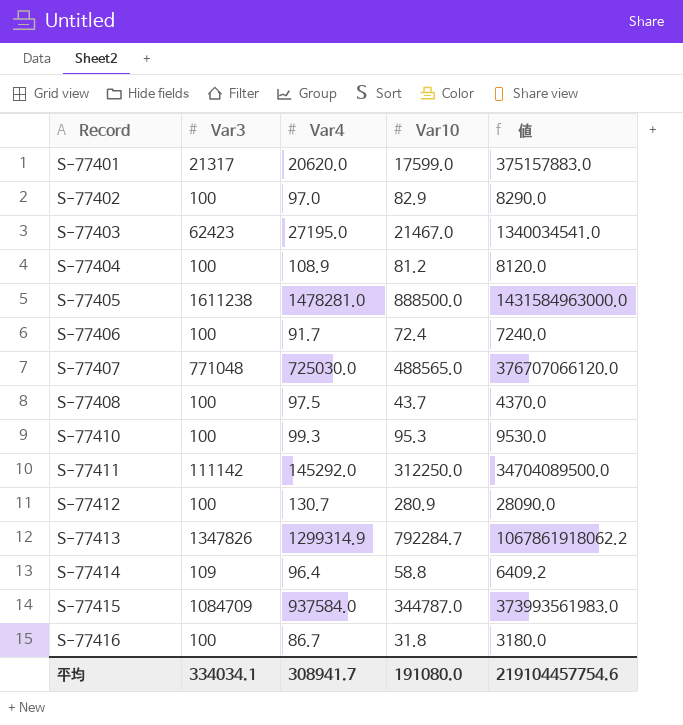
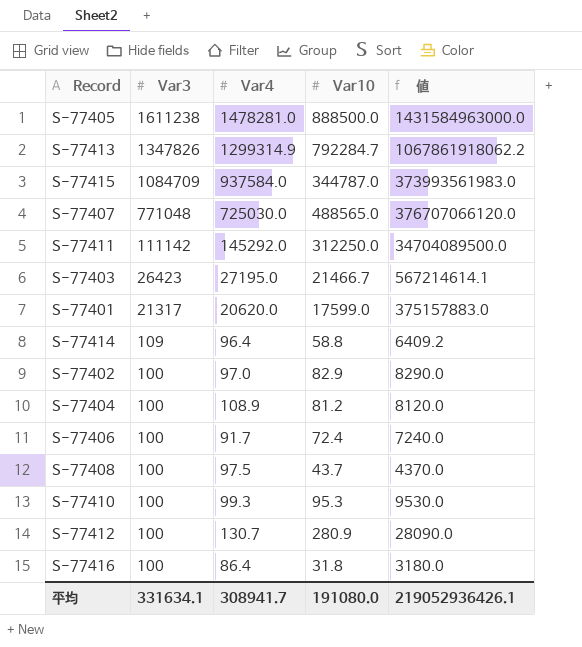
row order: Record ascending -> Var3 descending
S-77403 | Var3: 62423 -> 26423
S-77403 | Var10: 21467.0 -> 21466.7
S-77403 | 値: 1340034541.0 -> 567214614.1
S-77416 | Var4: 86.7 -> 86.4
平均 | Var3: 334034.1 -> 331634.1
平均 | 値: 219104457754.6 -> 219052936426.1

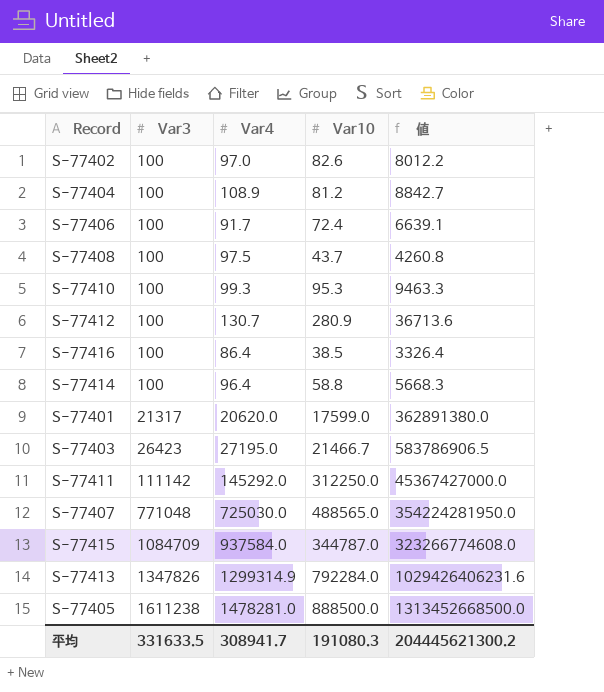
row order: Var3 descending -> Var3 ascending
column 値 | formula: [Var3] * [Var10] -> [Var4] * [Var10]
S-77402 | Var10: 82.9 -> 82.6
S-77416 | Var10: 31.8 -> 38.5
S-77414 | Var3: 109 -> 100
S-77413 | Var10: 792284.7 -> 792284.0
平均 | Var3: 331634.1 -> 331633.5
平均 | Var10: 191080.0 -> 191080.3
平均 | 値: 219052936426.1 -> 204445621300.2

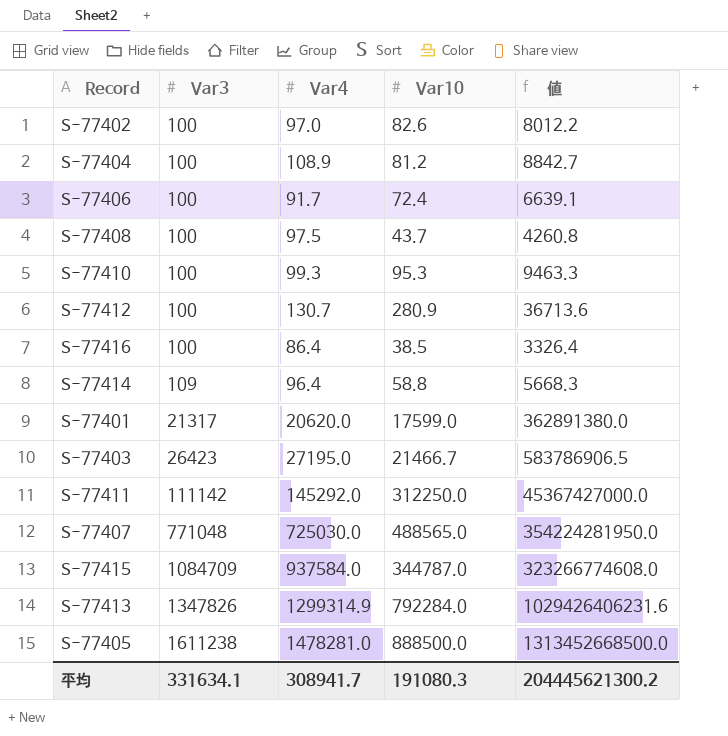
S-77414 | Var3: 100 -> 109
平均 | Var3: 331633.5 -> 331634.1

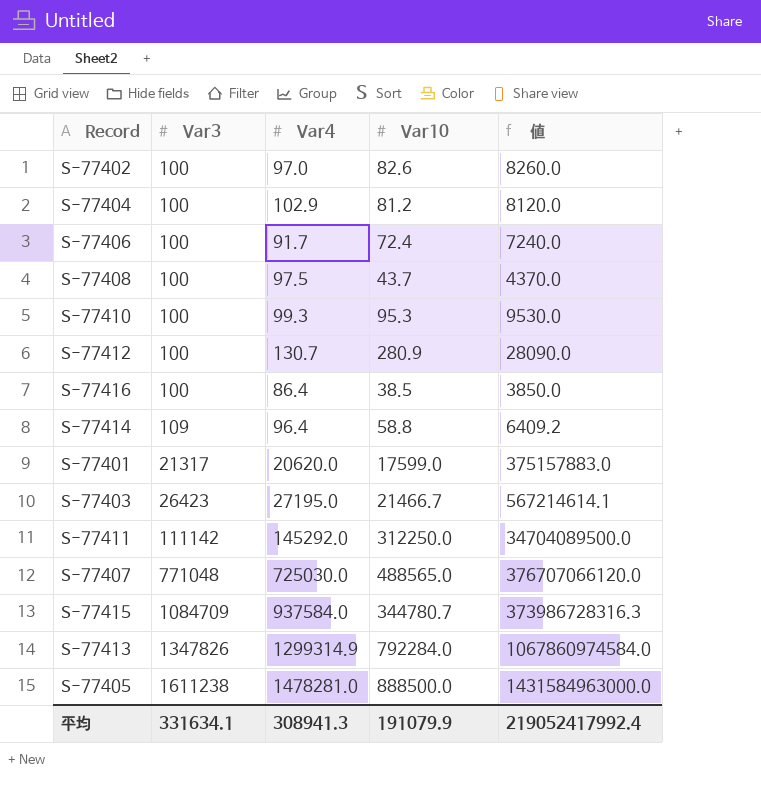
column 値 | formula: [Var4] * [Var10] -> [Var3] * [Var10]
S-77404 | Var4: 108.9 -> 102.9
S-77415 | Var10: 344787.0 -> 344780.7
平均 | Var4: 308941.7 -> 308941.3
平均 | Var10: 191080.3 -> 191079.9
平均 | 値: 204445621300.2 -> 219052417992.4

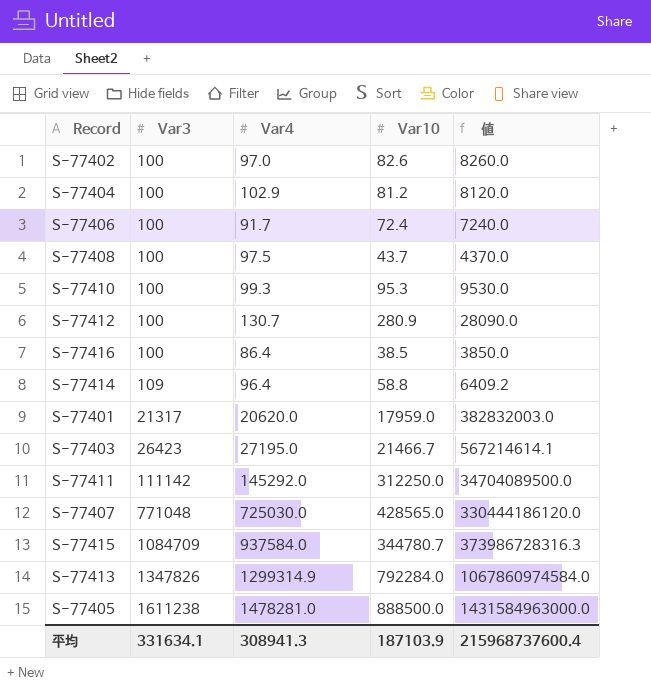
S-77401 | Var10: 17599.0 -> 17959.0
S-77401 | 値: 375157883.0 -> 382832003.0
S-77407 | Var10: 488565.0 -> 428565.0
S-77407 | 値: 376707066120.0 -> 330444186120.0
平均 | Var10: 191079.9 -> 187103.9
平均 | 値: 219052417992.4 -> 215968737600.4

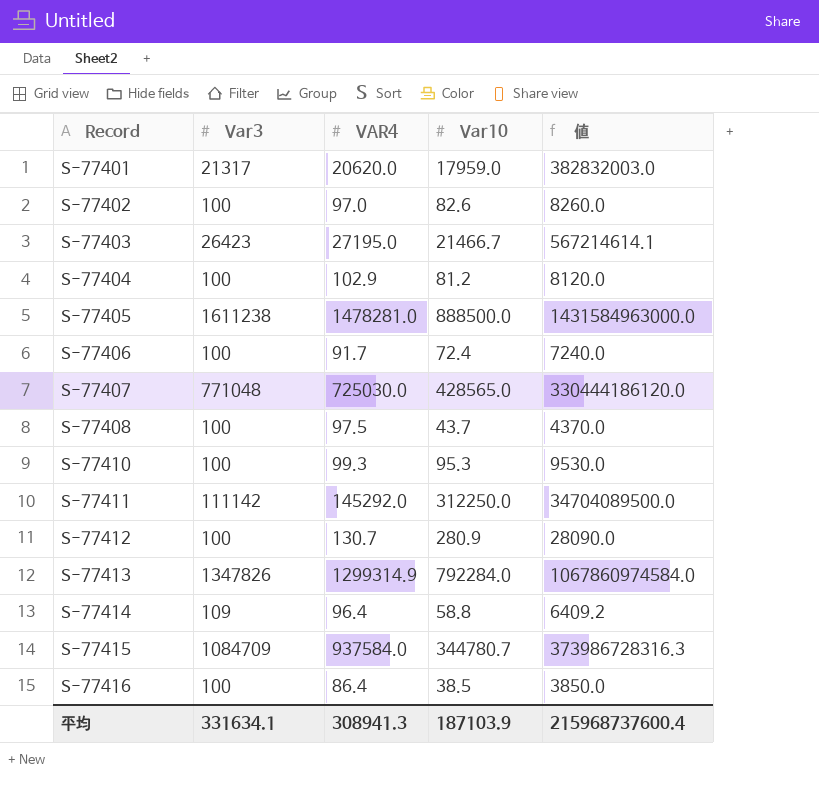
row order: Var3 ascending -> Record ascending
column name: Var4 -> VAR4

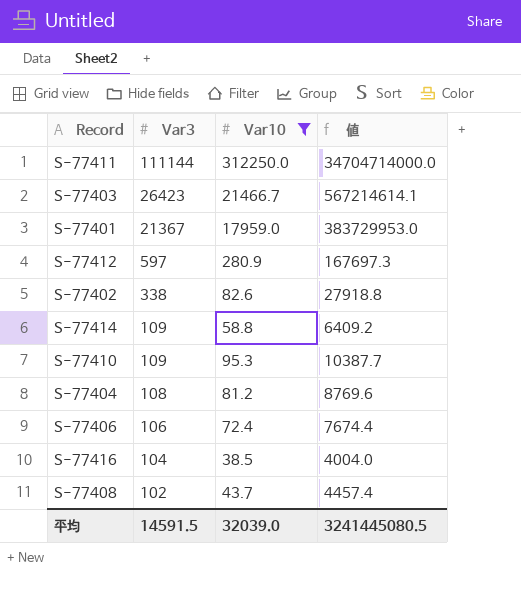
filter: none -> Var10 <= 312250.0
row order: Record ascending -> Var3 descending
column VAR4 | position: 3 -> none
S-77411 | Var3: 111142 -> 111144
S-77411 | 値: 34704089500.0 -> 34704714000.0
S-77401 | Var3: 21317 -> 21367
S-77401 | 値: 382832003.0 -> 383729953.0
S-77412 | Var3: 100 -> 597
S-77412 | 値: 28090.0 -> 167697.3
S-77402 | Var3: 100 -> 338
S-77402 | 値: 8260.0 -> 27918.8
S-77410 | Var3: 100 -> 109
S-77410 | 値: 9530.0 -> 10387.7
S-77404 | Var3: 100 -> 108
S-77404 | 値: 8120.0 -> 8769.6
S-77406 | Var3: 100 -> 106
S-77406 | 値: 7240.0 -> 7674.4
S-77416 | Var3: 100 -> 104
S-77416 | 値: 3850.0 -> 4004.0
S-77408 | Var3: 100 -> 102
S-77408 | 値: 4370.0 -> 4457.4
平均 | Var3: 331634.1 -> 14591.5
平均 | Var10: 187103.9 -> 32039.0
平均 | 値: 215968737600.4 -> 3241445080.5

